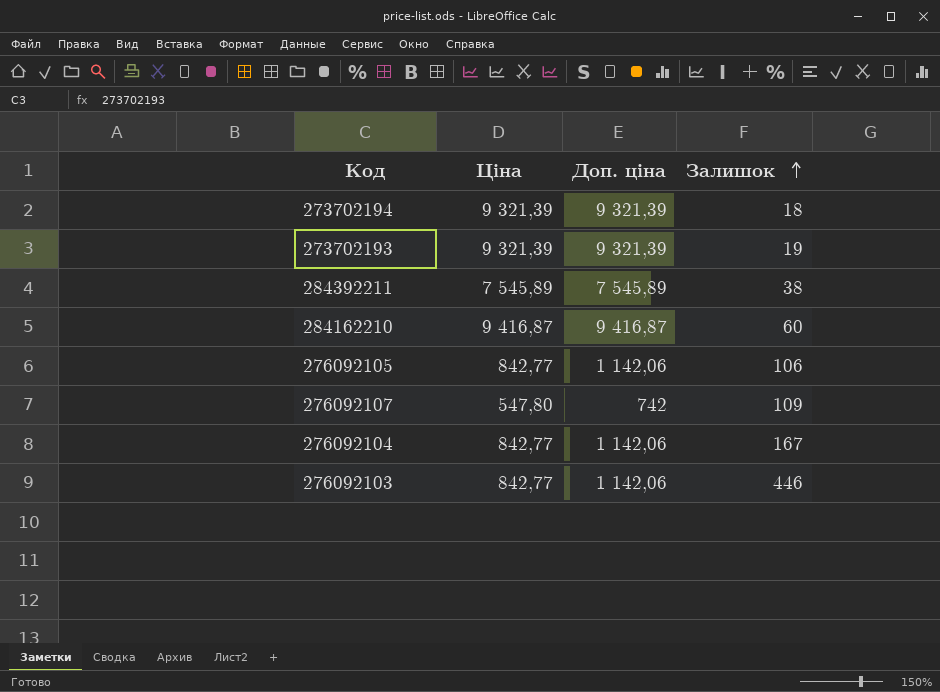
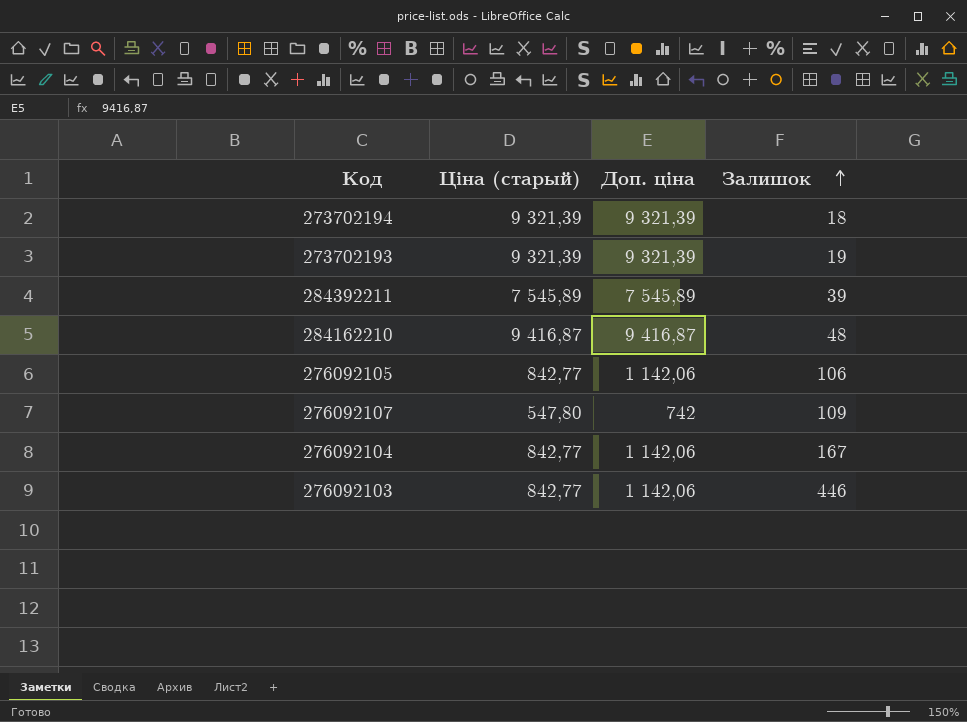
column name: Ціна -> Ціна (старый)
284392211 | Залишок: 38 -> 39
284162210 | Залишок: 60 -> 48

